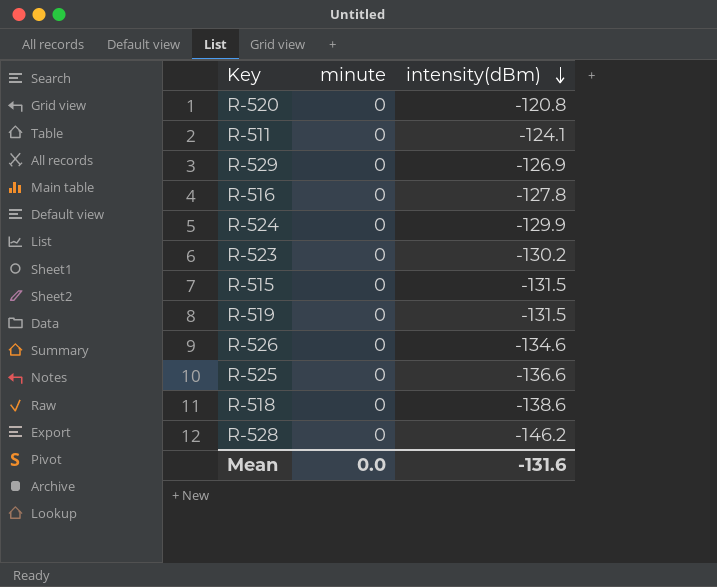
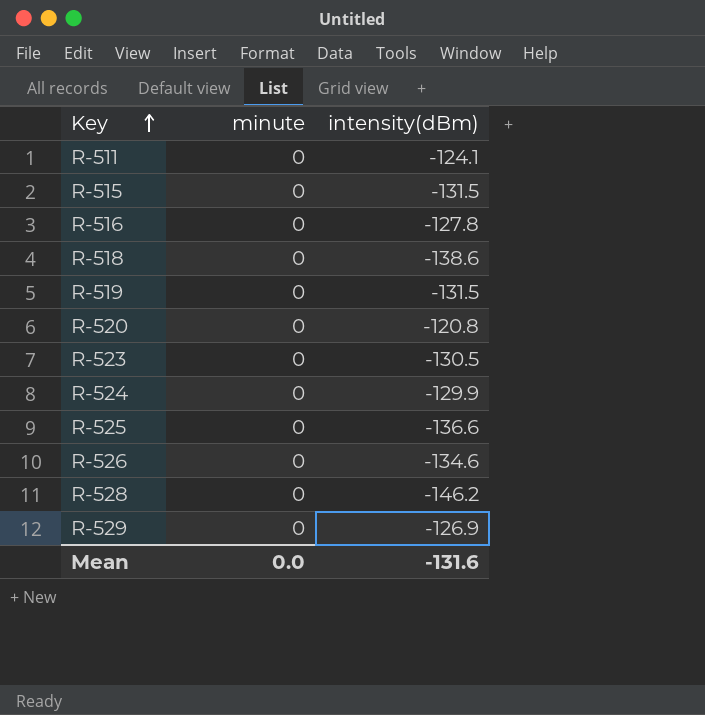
row order: intensity(dBm) descending -> Key ascending
R-523 | intensity(dBm): -130.2 -> -130.5

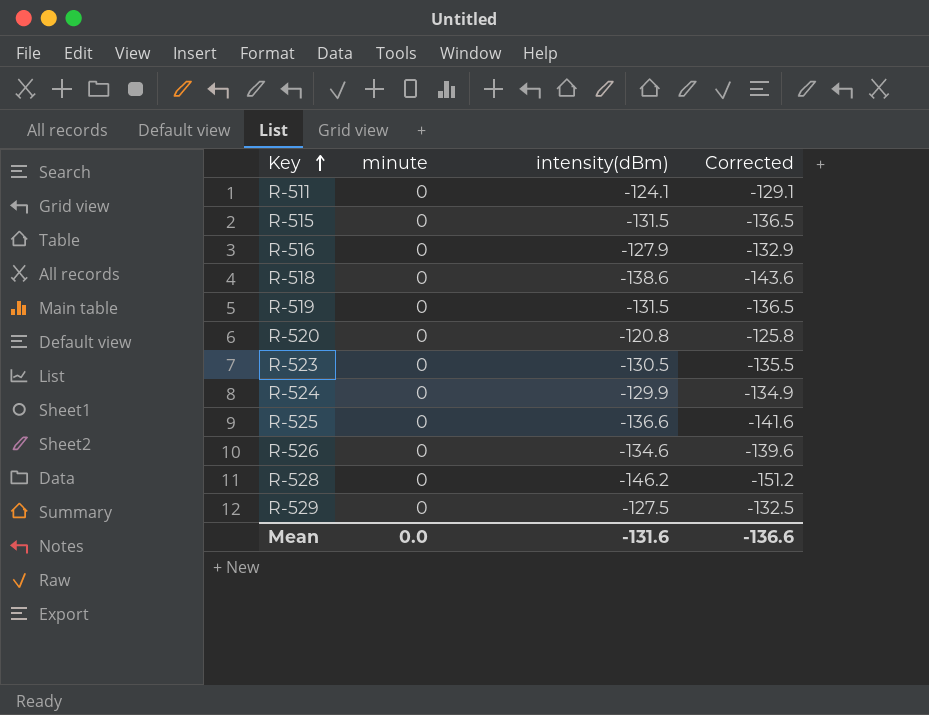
column Corrected | formula: none -> [intensity(dBm)] - 5
R-516 | intensity(dBm): -127.8 -> -127.9
R-529 | intensity(dBm): -126.9 -> -127.5

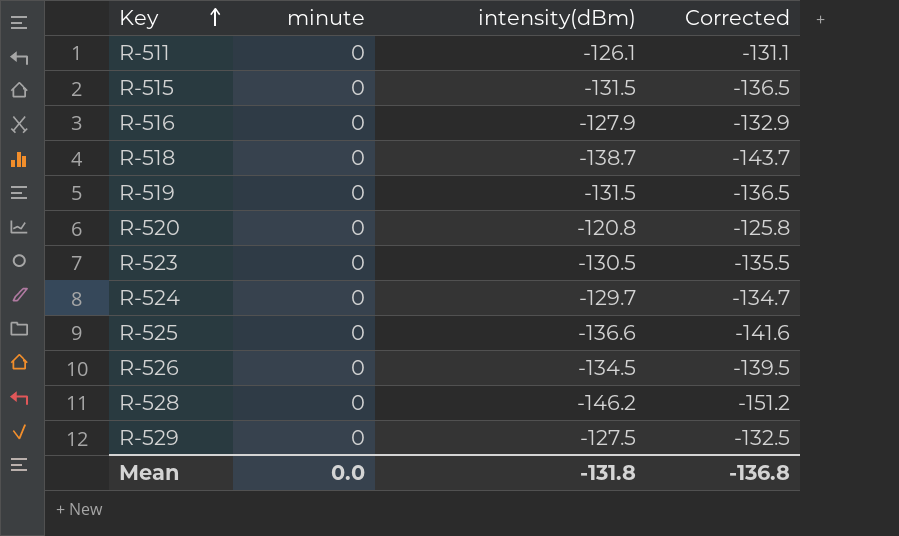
R-511 | intensity(dBm): -124.1 -> -126.1
R-511 | Corrected: -129.1 -> -131.1
R-518 | intensity(dBm): -138.6 -> -138.7
R-518 | Corrected: -143.6 -> -143.7
R-524 | intensity(dBm): -129.9 -> -129.7
R-524 | Corrected: -134.9 -> -134.7
R-526 | intensity(dBm): -134.6 -> -134.5
R-526 | Corrected: -139.6 -> -139.5
Mean | intensity(dBm): -131.6 -> -131.8
Mean | Corrected: -136.6 -> -136.8

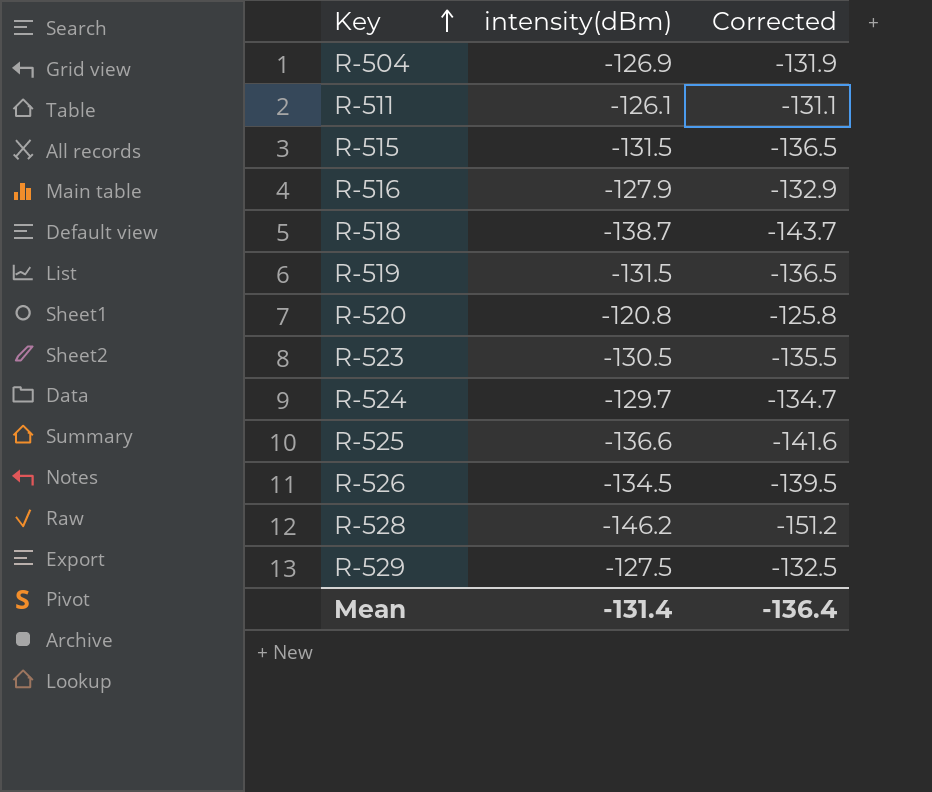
column minute | position: 2 -> none
row R-504: none -> -126.9 | -131.9
Mean | intensity(dBm): -131.8 -> -131.4
Mean | Corrected: -136.8 -> -136.4

